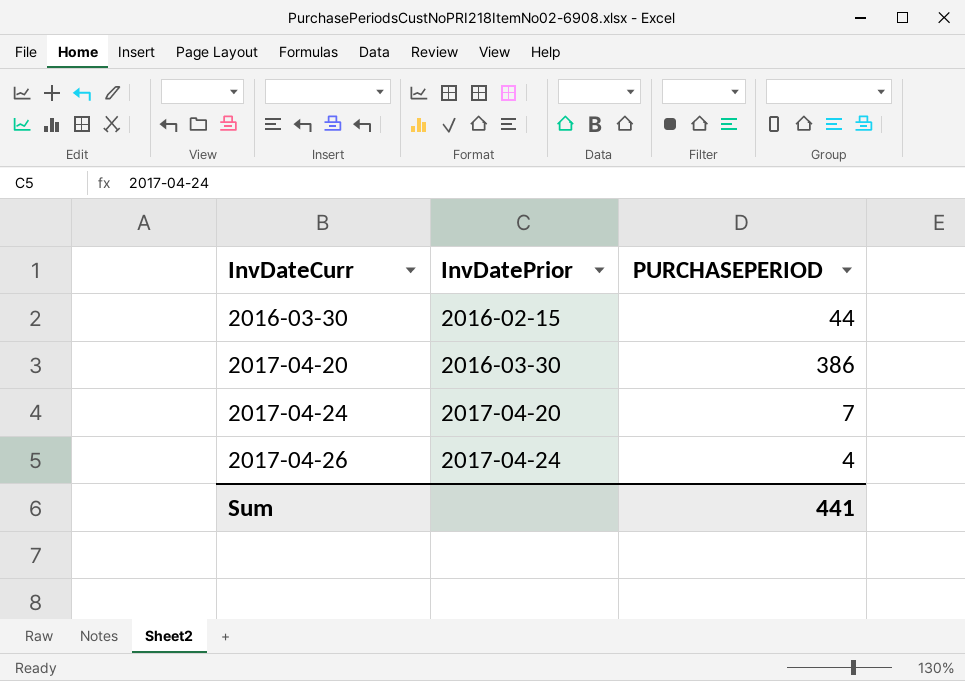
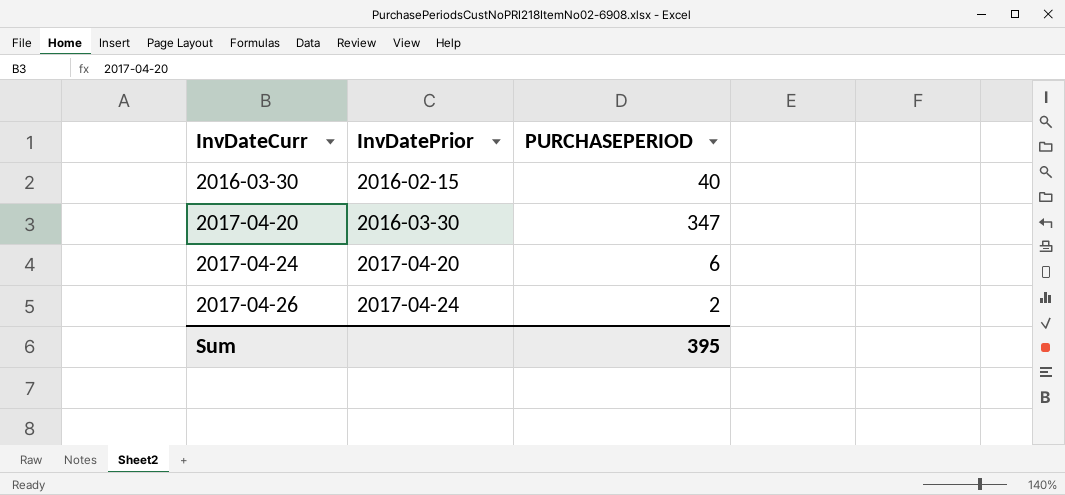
2016-03-30 | PURCHASEPERIOD: 44 -> 40
2017-04-20 | PURCHASEPERIOD: 386 -> 347
2017-04-24 | PURCHASEPERIOD: 7 -> 6
2017-04-26 | PURCHASEPERIOD: 4 -> 2
Sum | PURCHASEPERIOD: 441 -> 395

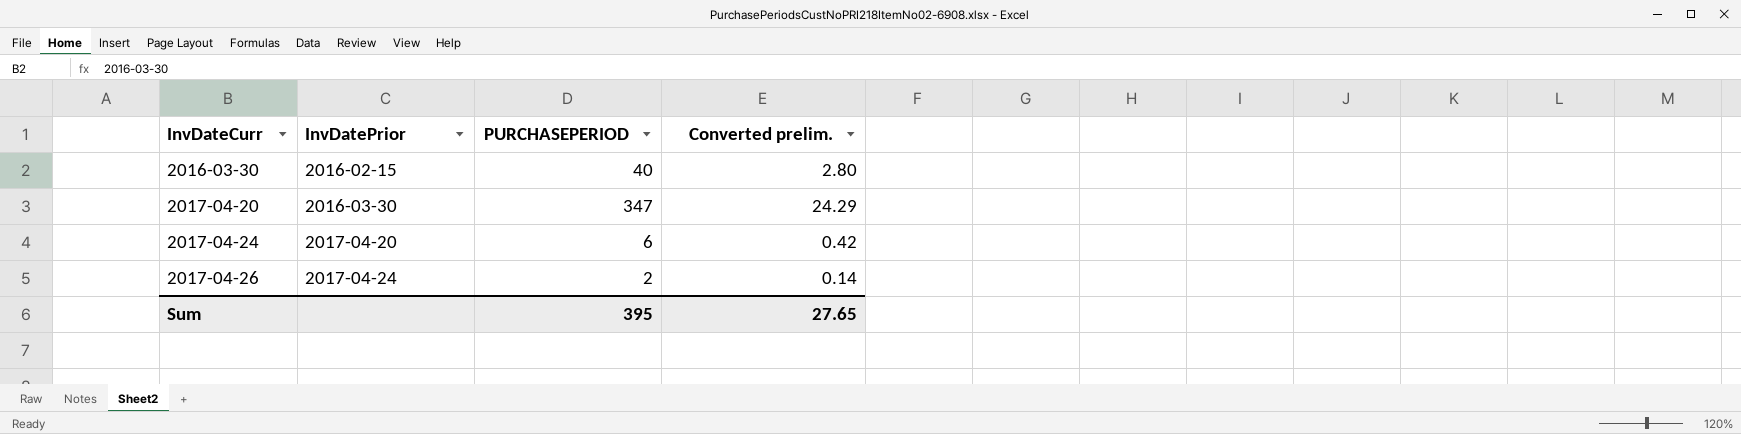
column Converted prelim. | formula: none -> [PURCHASEPERIOD] * 0.07

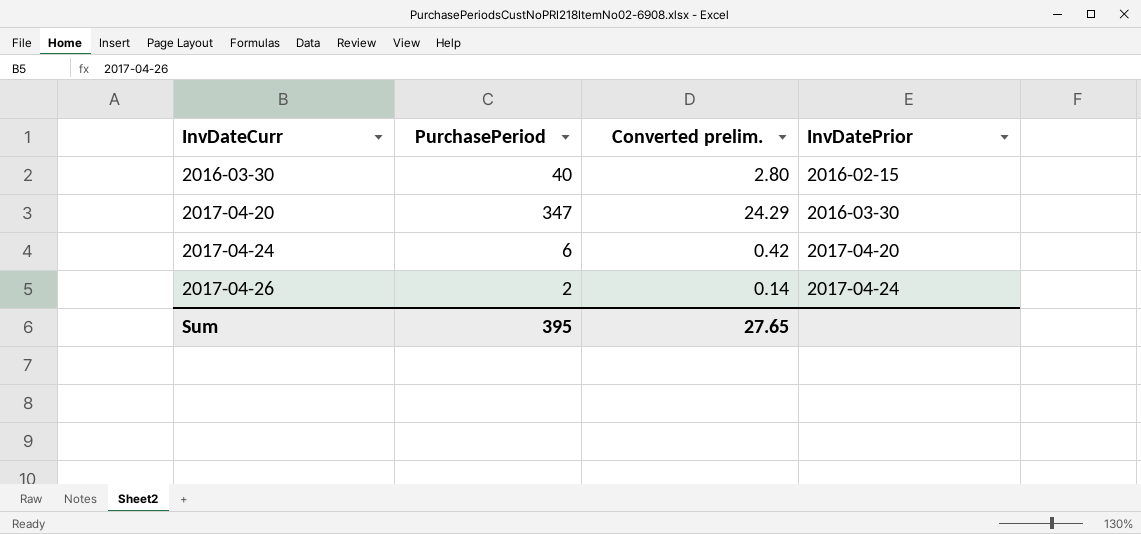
column name: PURCHASEPERIOD -> PurchasePeriod
column InvDatePrior | position: 2 -> 4

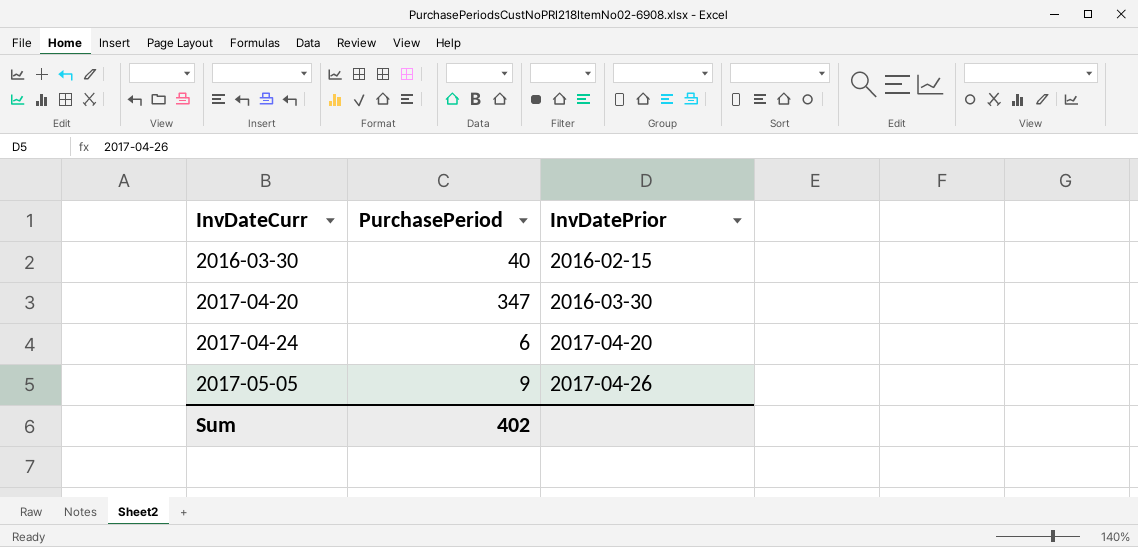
column Converted prelim. | formula: [PurchasePeriod] * 0.07 -> none
row 2017-04-26: 2 | 0.14 | 2017-04-24 -> none
row 2017-05-05: none -> 9 | 2017-04-26
Sum | PurchasePeriod: 395 -> 402

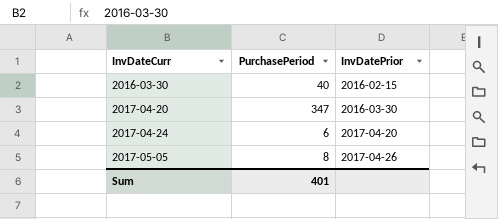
2017-05-05 | PurchasePeriod: 9 -> 8
Sum | PurchasePeriod: 402 -> 401

